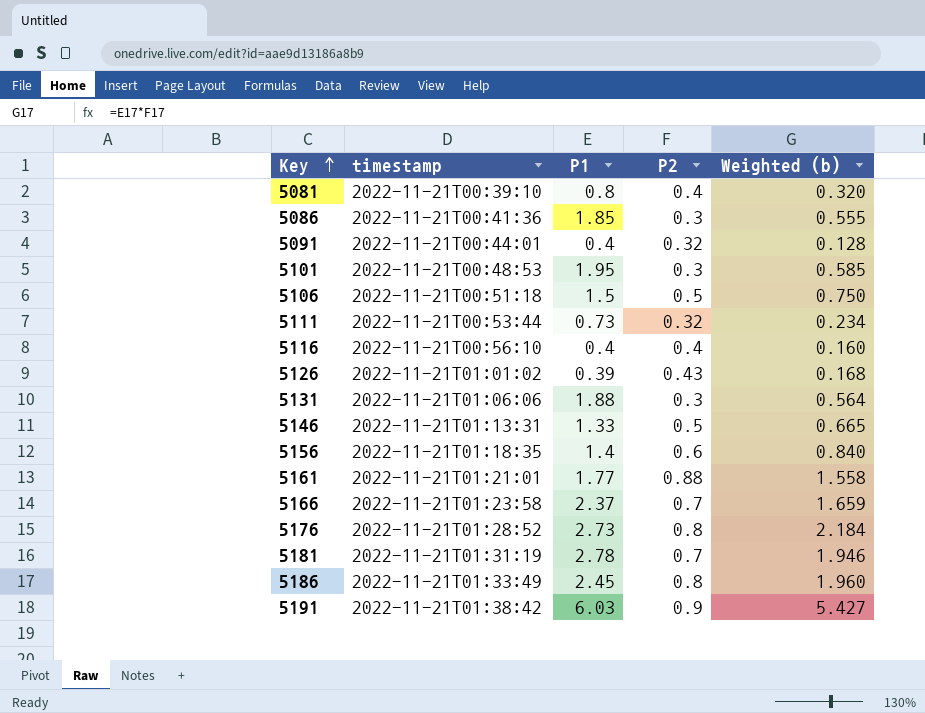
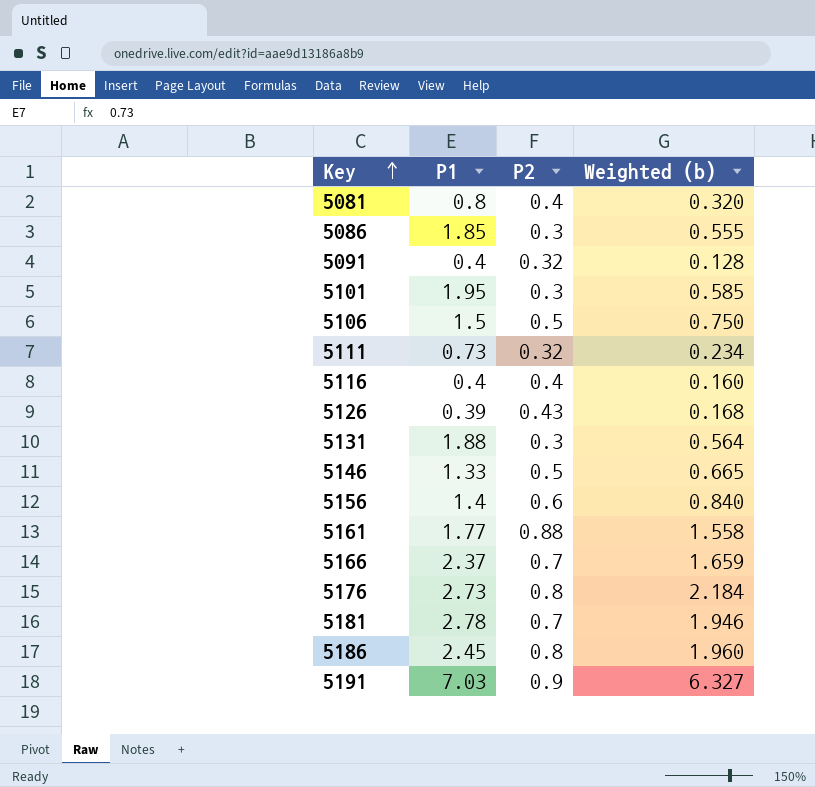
column timestamp | position: 2 -> none
5191 | P1: 6.03 -> 7.03
5191 | Weighted (b): 5.427 -> 6.327

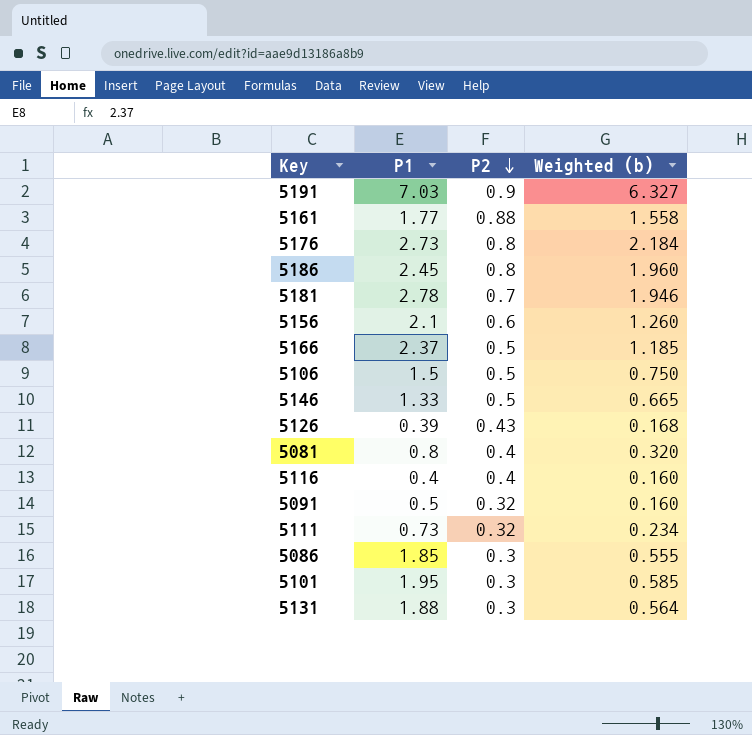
row order: Key ascending -> P2 descending
5156 | P1: 1.4 -> 2.1
5156 | Weighted (b): 0.840 -> 1.260
5166 | P2: 0.7 -> 0.5
5166 | Weighted (b): 1.659 -> 1.185
5091 | P1: 0.4 -> 0.5
5091 | Weighted (b): 0.128 -> 0.160

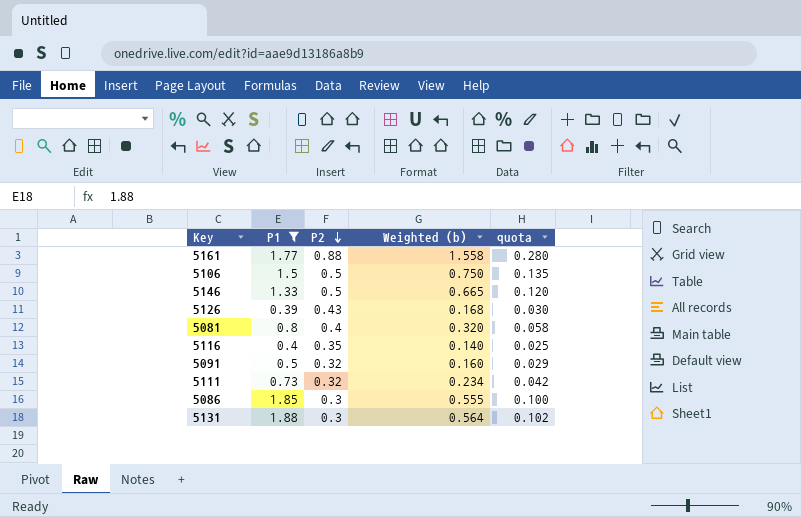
filter: none -> P1 <= 1.88
column quota | formula: none -> [Weighted (b)] * 0.18
5116 | P2: 0.4 -> 0.35
5116 | Weighted (b): 0.160 -> 0.140

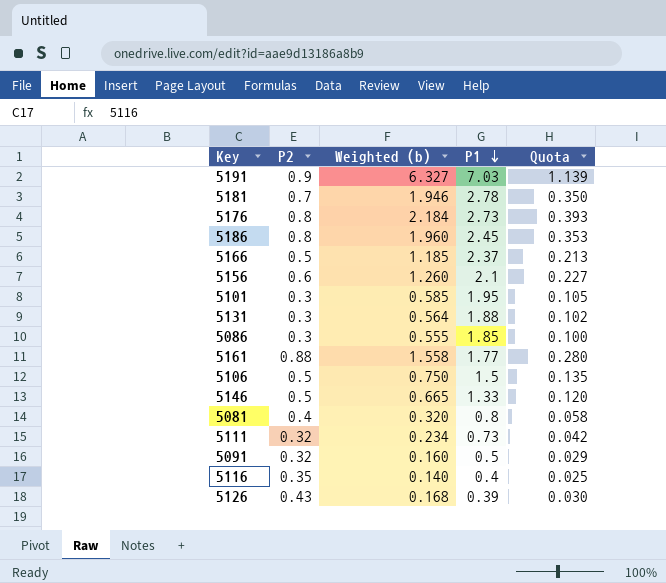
filter: P1 <= 1.88 -> none
row order: P2 descending -> P1 descending
column P1 | position: 2 -> 4
column name: quota -> Quota

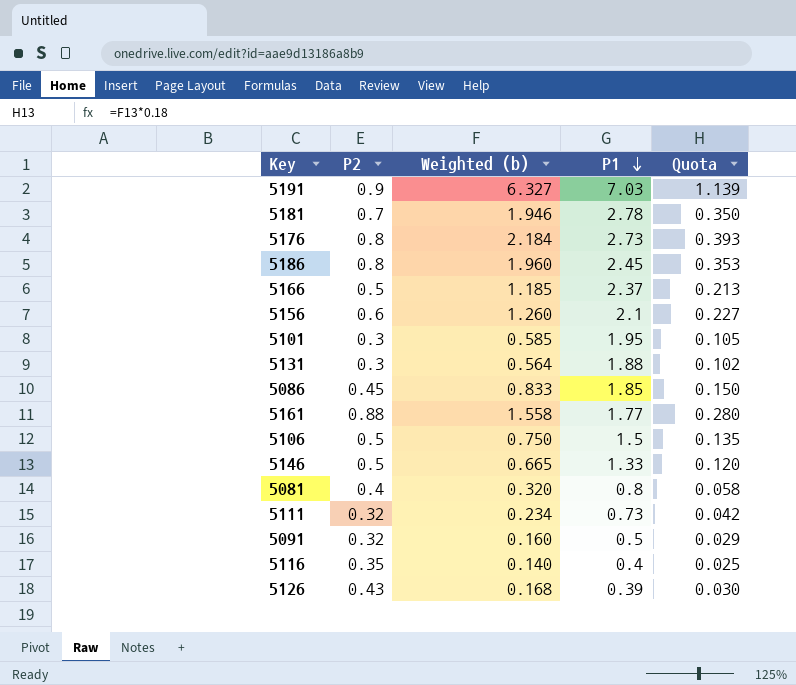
5086 | P2: 0.3 -> 0.45
5086 | Weighted (b): 0.555 -> 0.833
5086 | Quota: 0.100 -> 0.150

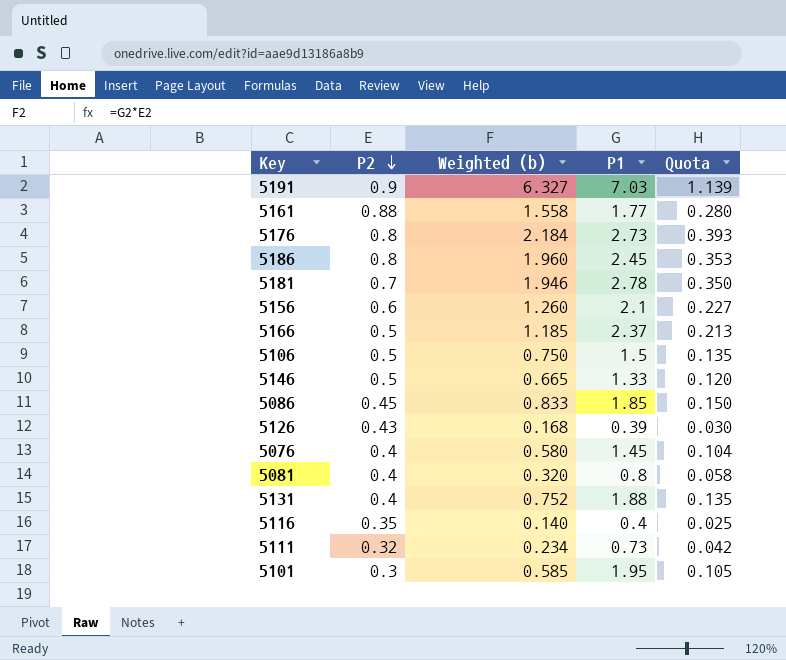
row order: P1 descending -> P2 descending
row 5091: 0.32 | 0.160 | 0.5 | 0.029 -> none
row 5076: none -> 0.4 | 0.580 | 1.45 | 0.104
5131 | P2: 0.3 -> 0.4
5131 | Weighted (b): 0.564 -> 0.752
5131 | Quota: 0.102 -> 0.135

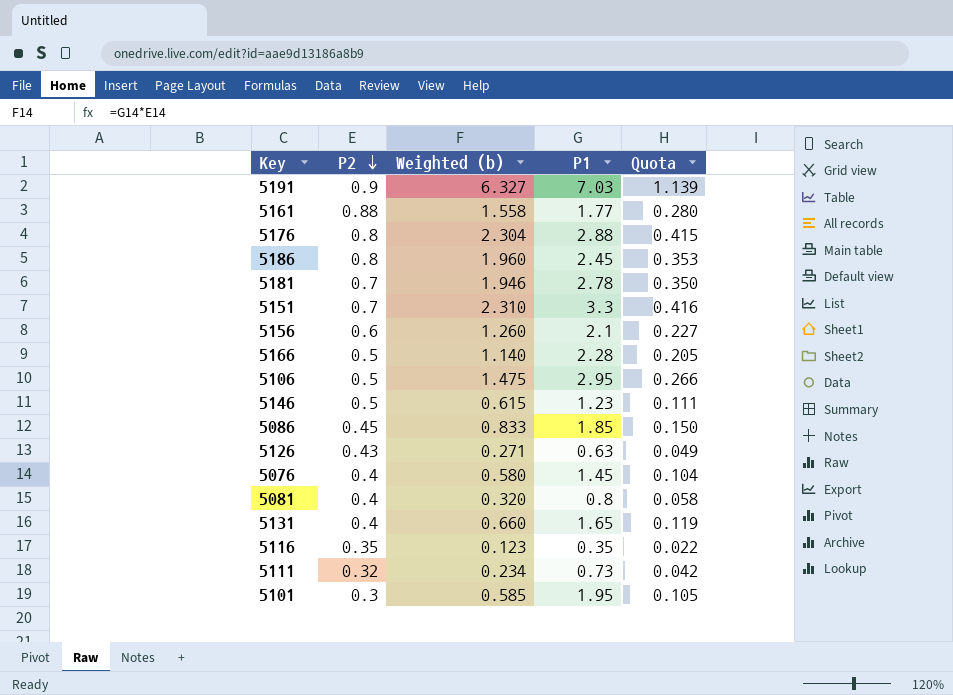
5176 | Weighted (b): 2.184 -> 2.304
5176 | P1: 2.73 -> 2.88
5176 | Quota: 0.393 -> 0.415
row 5151: none -> 0.7 | 2.310 | 3.3 | 0.416
5166 | Weighted (b): 1.185 -> 1.140
5166 | P1: 2.37 -> 2.28
5166 | Quota: 0.213 -> 0.205
5106 | Weighted (b): 0.750 -> 1.475
5106 | P1: 1.5 -> 2.95
5106 | Quota: 0.135 -> 0.266
5146 | Weighted (b): 0.665 -> 0.615
5146 | P1: 1.33 -> 1.23
5146 | Quota: 0.120 -> 0.111
5126 | Weighted (b): 0.168 -> 0.271
5126 | P1: 0.39 -> 0.63
5126 | Quota: 0.030 -> 0.049
5131 | Weighted (b): 0.752 -> 0.660
5131 | P1: 1.88 -> 1.65
5131 | Quota: 0.135 -> 0.119
5116 | Weighted (b): 0.140 -> 0.123
5116 | P1: 0.4 -> 0.35
5116 | Quota: 0.025 -> 0.022

